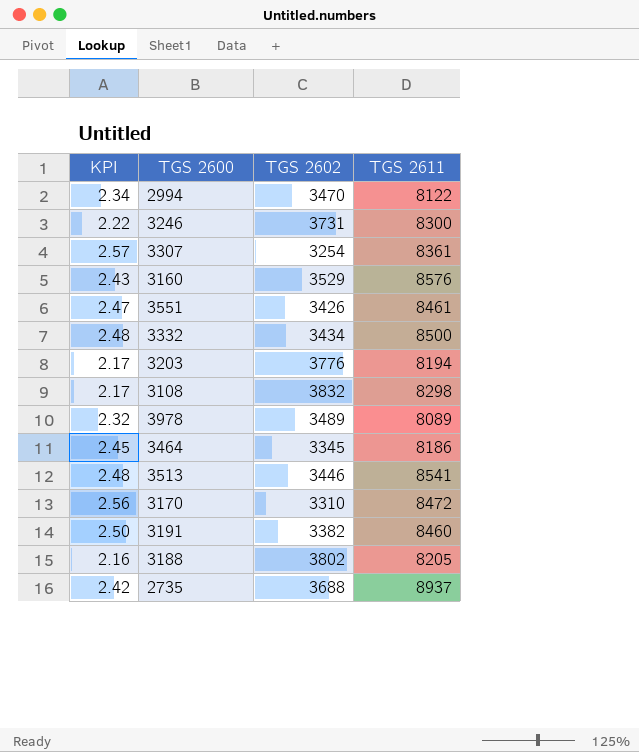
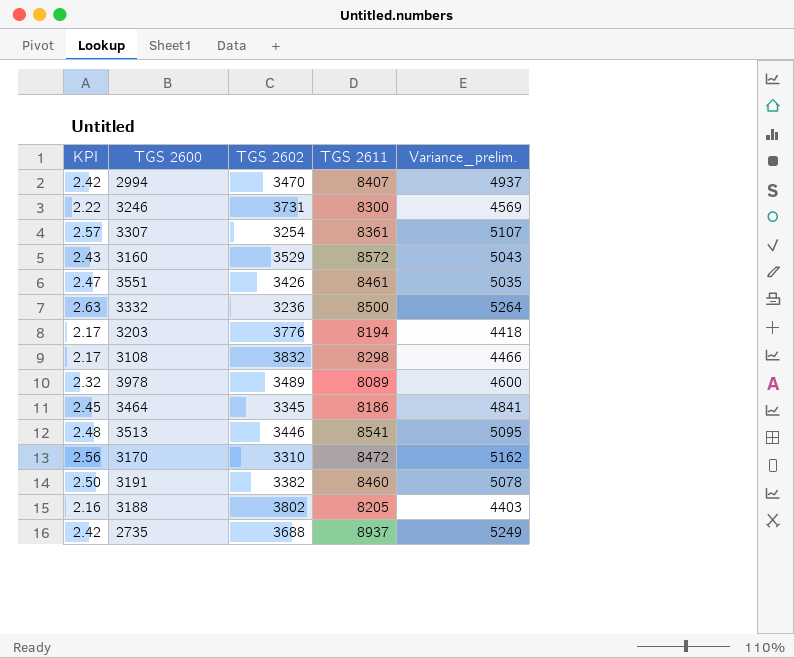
column Variance_prelim. | formula: none -> [TGS 2611] - [TGS 2602]
2994 | KPI: 2.34 -> 2.42
2994 | TGS 2611: 8122 -> 8407
3160 | TGS 2611: 8576 -> 8572
3332 | KPI: 2.48 -> 2.63
3332 | TGS 2602: 3434 -> 3236

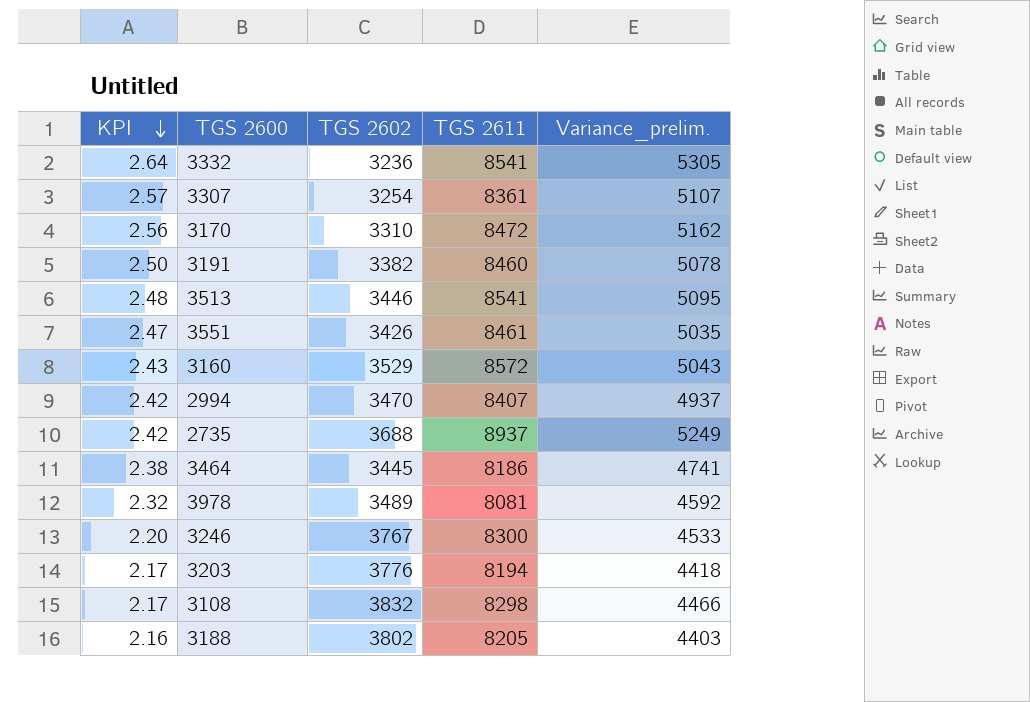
row order: none -> KPI descending
3332 | KPI: 2.63 -> 2.64
3332 | TGS 2611: 8500 -> 8541
3332 | Variance_prelim.: 5264 -> 5305
3464 | KPI: 2.45 -> 2.38
3464 | TGS 2602: 3345 -> 3445
3464 | Variance_prelim.: 4841 -> 4741
3978 | TGS 2611: 8089 -> 8081
3978 | Variance_prelim.: 4600 -> 4592
3246 | KPI: 2.22 -> 2.20
3246 | TGS 2602: 3731 -> 3767
3246 | Variance_prelim.: 4569 -> 4533

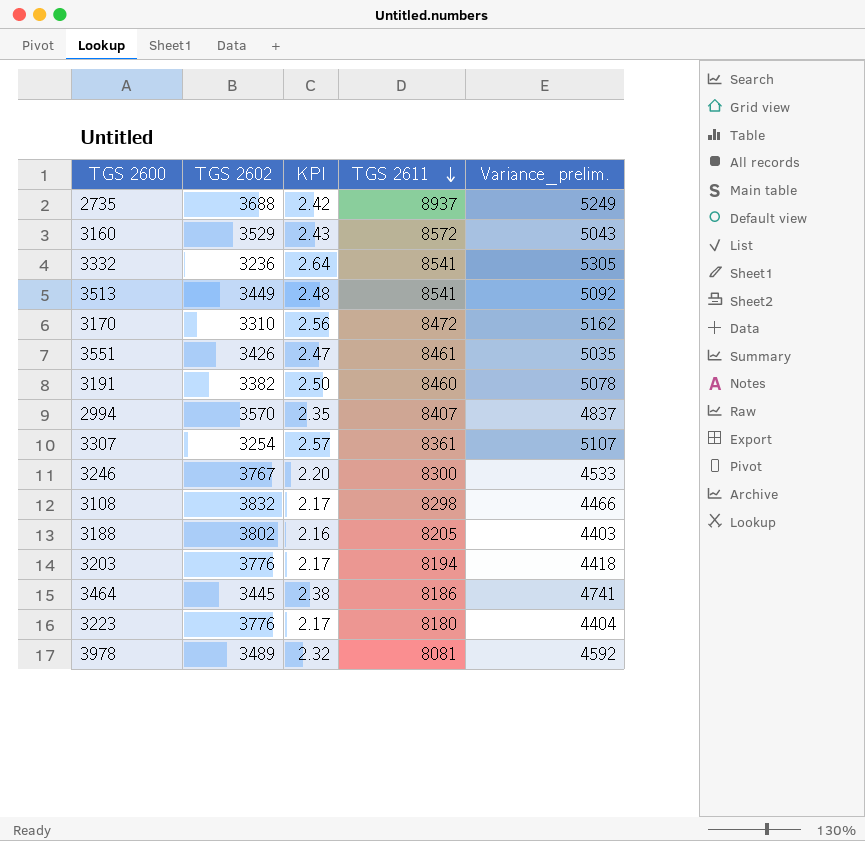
row order: KPI descending -> TGS 2611 descending
column KPI | position: 1 -> 3
3513 | TGS 2602: 3446 -> 3449
3513 | Variance_prelim.: 5095 -> 5092
2994 | TGS 2602: 3470 -> 3570
2994 | KPI: 2.42 -> 2.35
2994 | Variance_prelim.: 4937 -> 4837
row 3223: none -> 3776 | 2.17 | 8180 | 4404

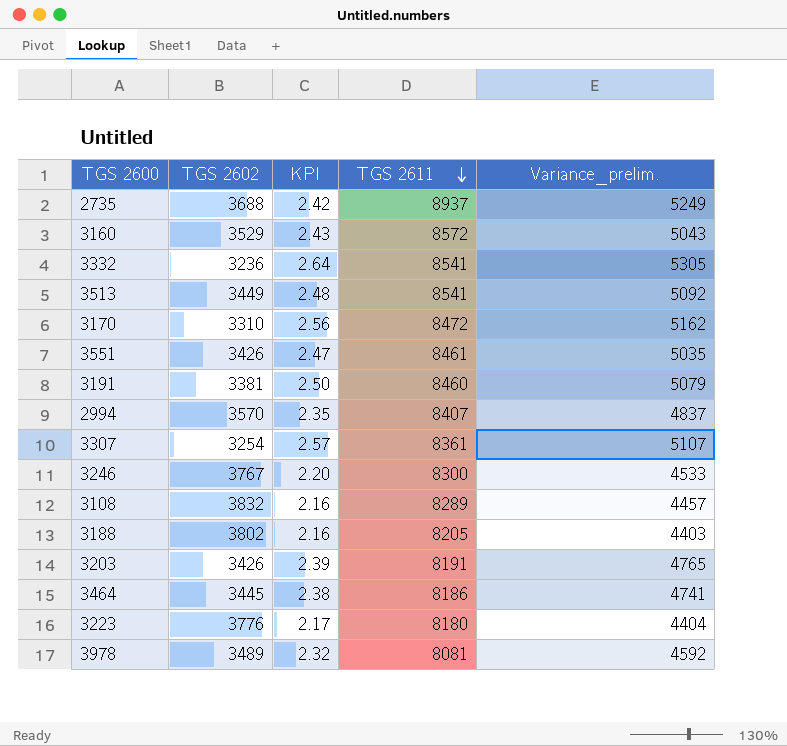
3191 | TGS 2602: 3382 -> 3381
3191 | Variance_prelim.: 5078 -> 5079
3108 | KPI: 2.17 -> 2.16
3108 | TGS 2611: 8298 -> 8289
3108 | Variance_prelim.: 4466 -> 4457
3203 | TGS 2602: 3776 -> 3426
3203 | KPI: 2.17 -> 2.39
3203 | TGS 2611: 8194 -> 8191
3203 | Variance_prelim.: 4418 -> 4765

